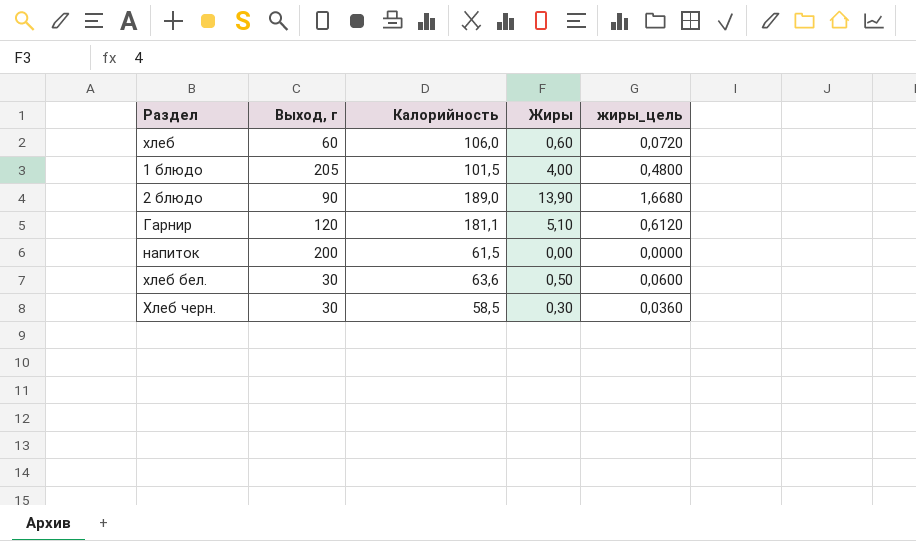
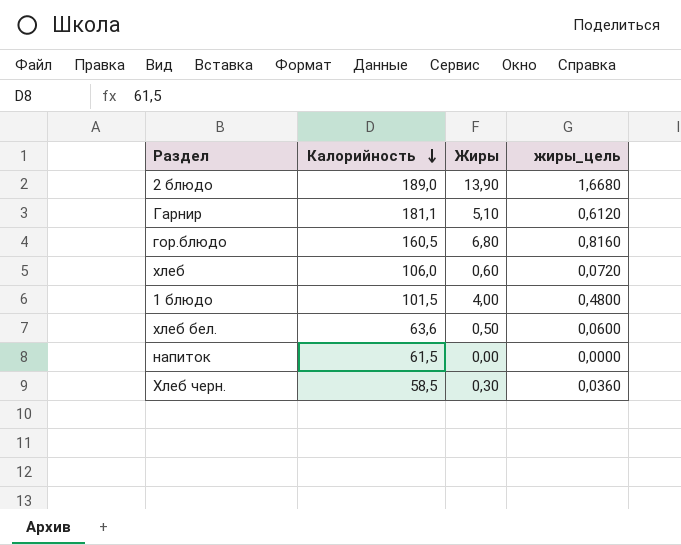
row order: none -> Калорийность descending
column Выход, г | position: 2 -> none
row гор.блюдо: none -> 160,5 | 6,80 | 0,8160

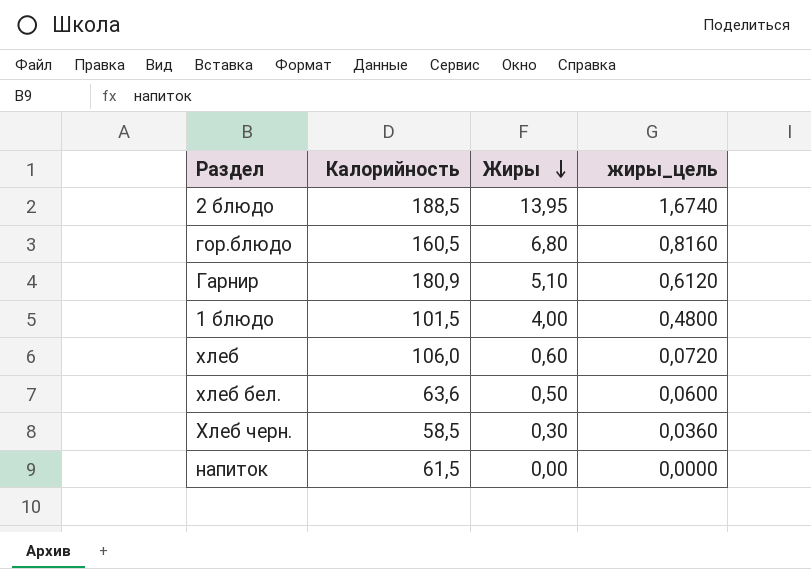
row order: Калорийность descending -> Жиры descending
2 блюдо | Калорийность: 189,0 -> 188,5
2 блюдо | Жиры: 13,90 -> 13,95
2 блюдо | жиры_цель: 1,6680 -> 1,6740
Гарнир | Калорийность: 181,1 -> 180,9

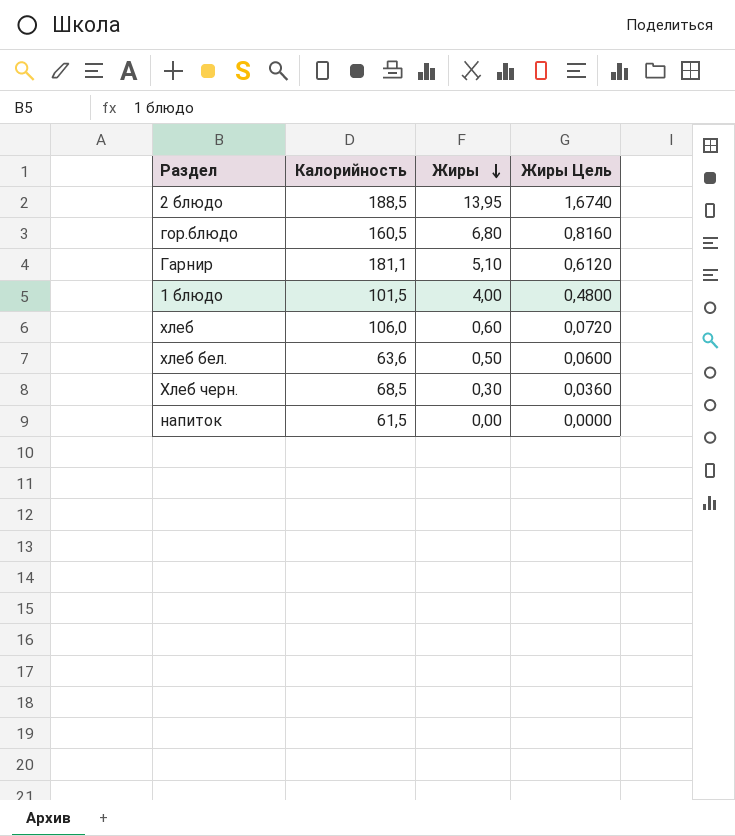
column name: жиры_цель -> Жиры Цель
Гарнир | Калорийность: 180,9 -> 181,1
Хлеб черн. | Калорийность: 58,5 -> 68,5

